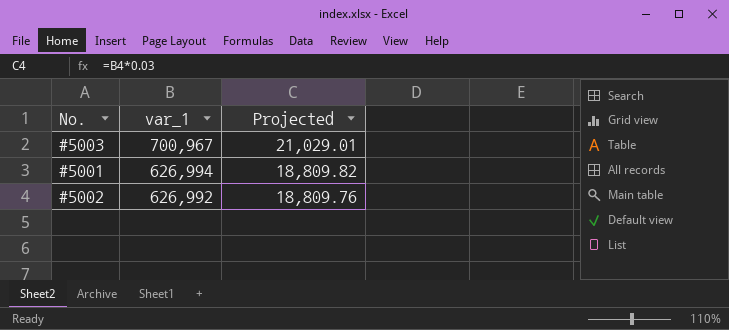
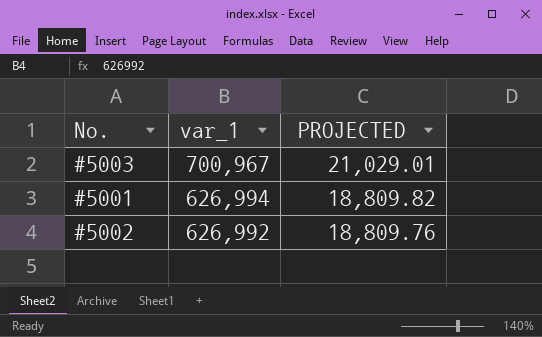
column name: Projected -> PROJECTED

